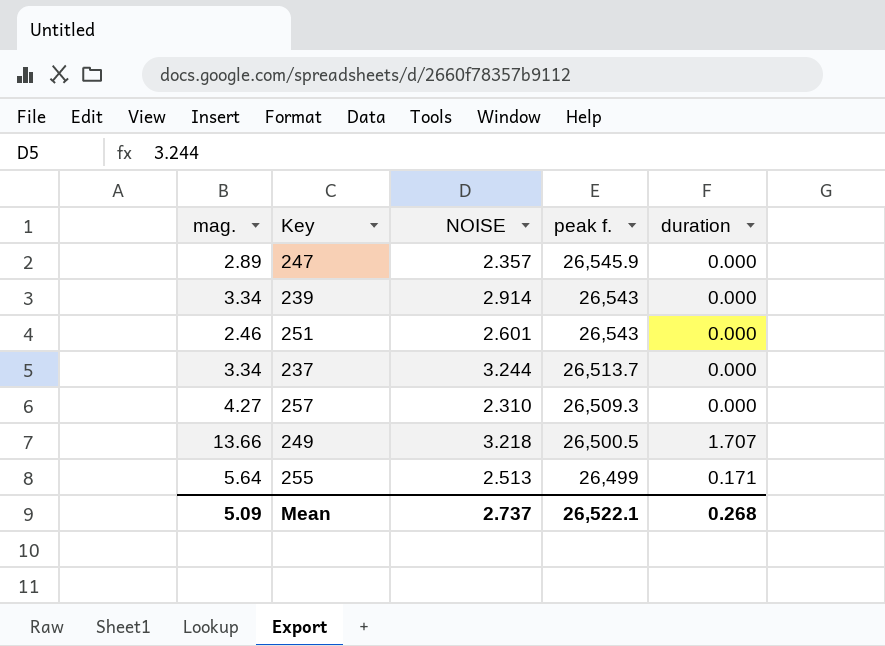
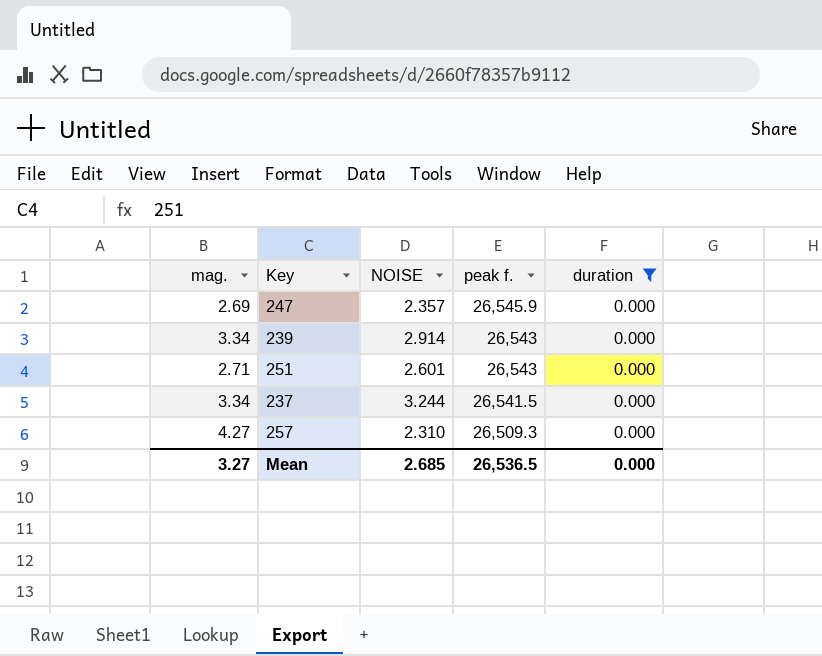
filter: none -> duration = 0.000
247 | mag.: 2.89 -> 2.69
251 | mag.: 2.46 -> 2.71
237 | peak f.: 26,513.7 -> 26,541.5
Mean | mag.: 5.09 -> 3.27
Mean | NOISE: 2.737 -> 2.685
Mean | peak f.: 26,522.1 -> 26,536.5
Mean | duration: 0.268 -> 0.000

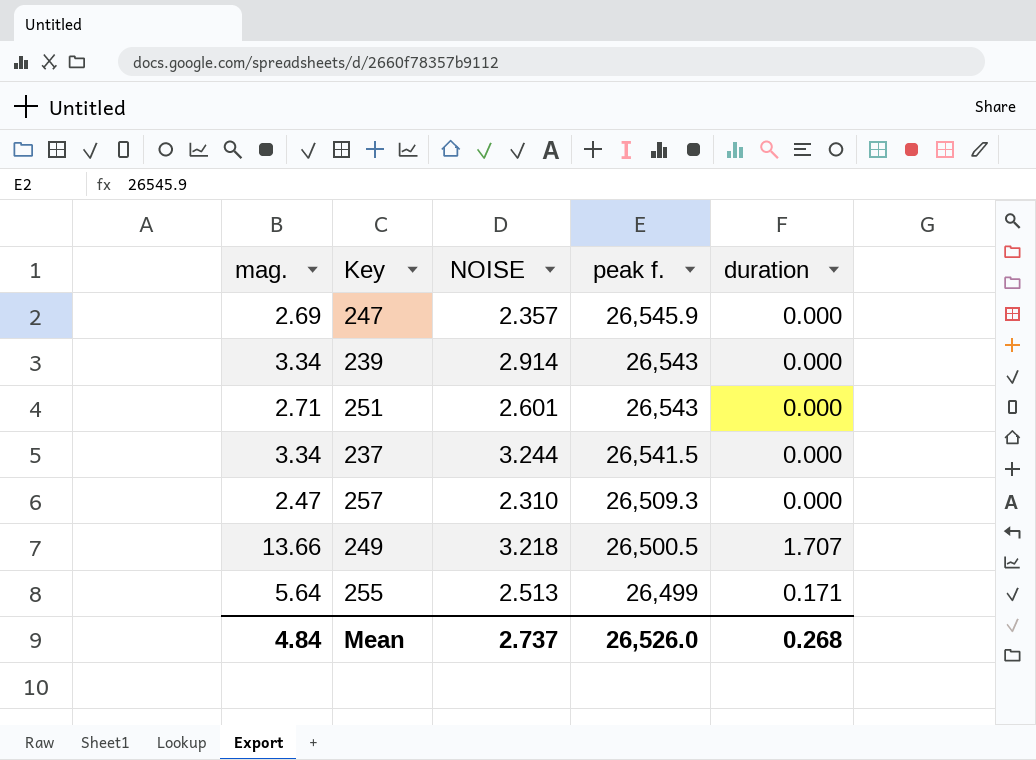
filter: duration = 0.000 -> none
257 | mag.: 4.27 -> 2.47
Mean | mag.: 3.27 -> 4.84
Mean | NOISE: 2.685 -> 2.737
Mean | peak f.: 26,536.5 -> 26,526.0
Mean | duration: 0.000 -> 0.268

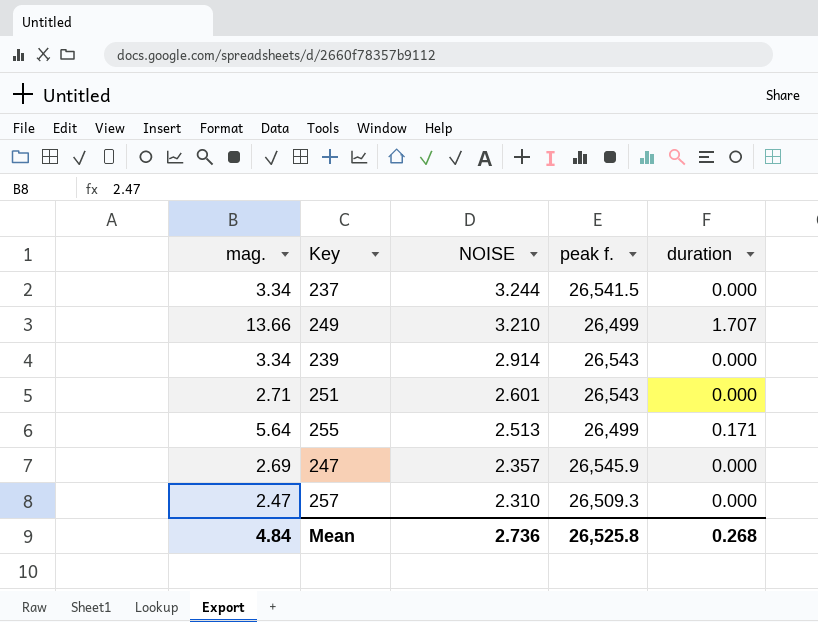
row order: peak f. descending -> NOISE descending
249 | NOISE: 3.218 -> 3.210
249 | peak f.: 26,500.5 -> 26,499
Mean | NOISE: 2.737 -> 2.736
Mean | peak f.: 26,526.0 -> 26,525.8

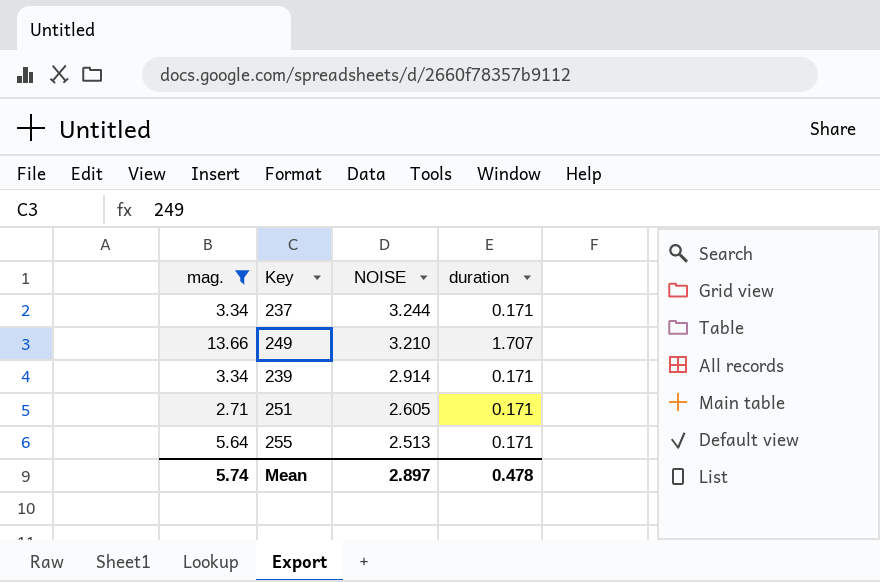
filter: none -> mag. >= 2.71
column peak f. | position: 4 -> none
237 | duration: 0.000 -> 0.171
239 | duration: 0.000 -> 0.171
251 | NOISE: 2.601 -> 2.605
251 | duration: 0.000 -> 0.171
Mean | mag.: 4.84 -> 5.74
Mean | NOISE: 2.736 -> 2.897
Mean | duration: 0.268 -> 0.478

